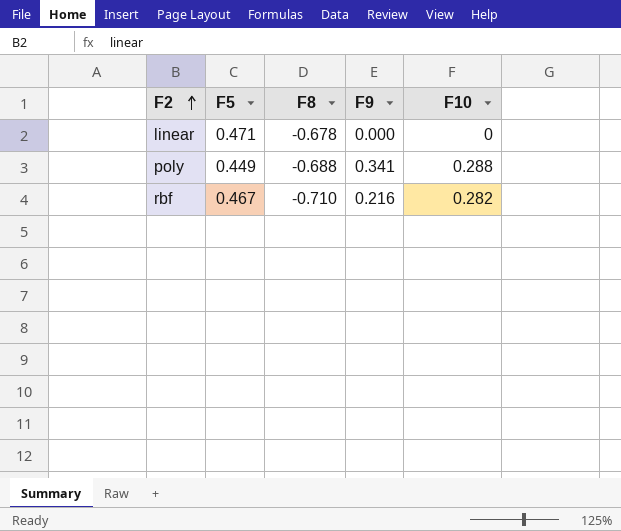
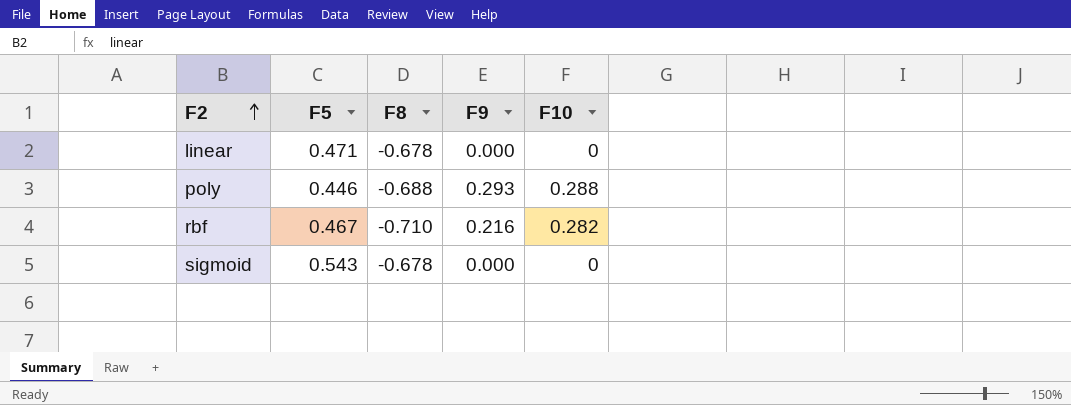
poly | F5: 0.449 -> 0.446
poly | F9: 0.341 -> 0.293
row sigmoid: none -> 0.543 | -0.678 | 0.000 | 0

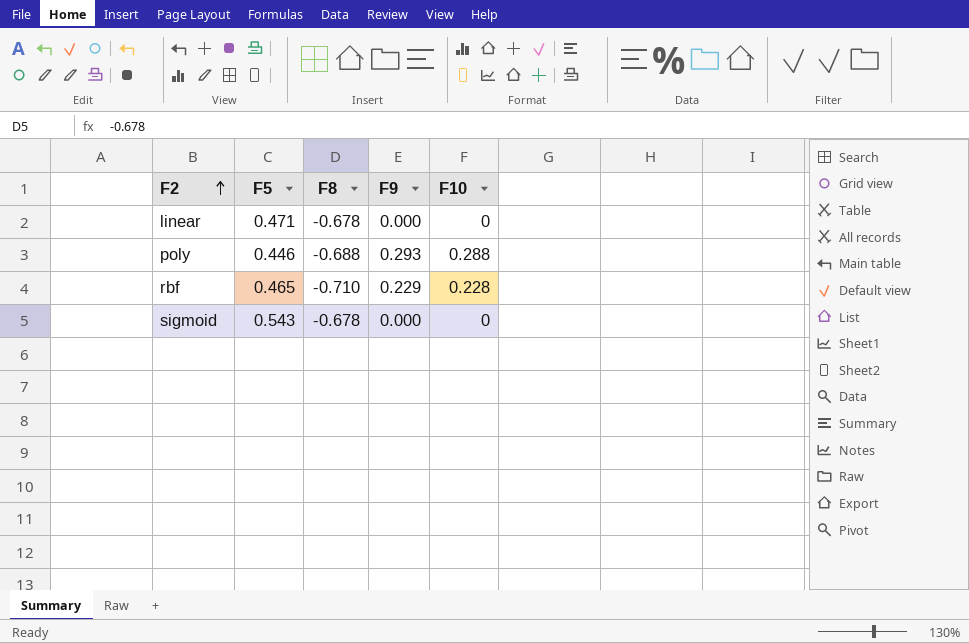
rbf | F5: 0.467 -> 0.465
rbf | F9: 0.216 -> 0.229
rbf | F10: 0.282 -> 0.228

